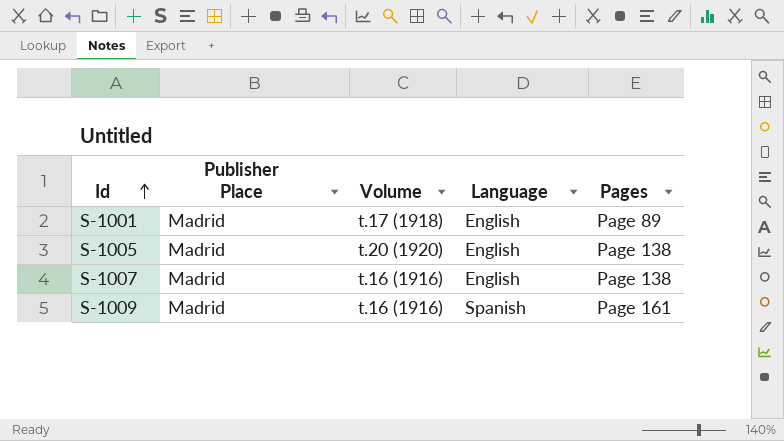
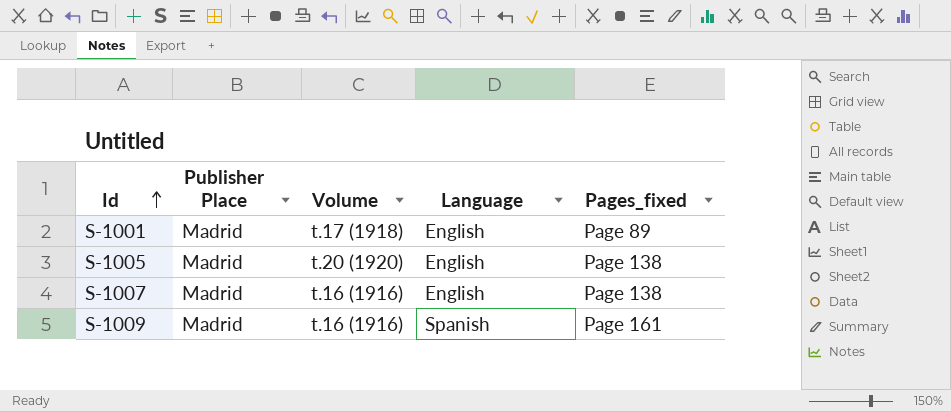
column name: Pages -> Pages_fixed

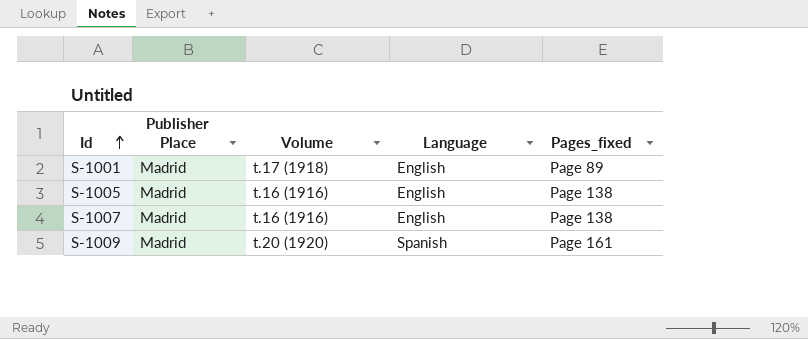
S-1005 | Volume: t.20 (1920) -> t.16 (1916)
S-1009 | Volume: t.16 (1916) -> t.20 (1920)

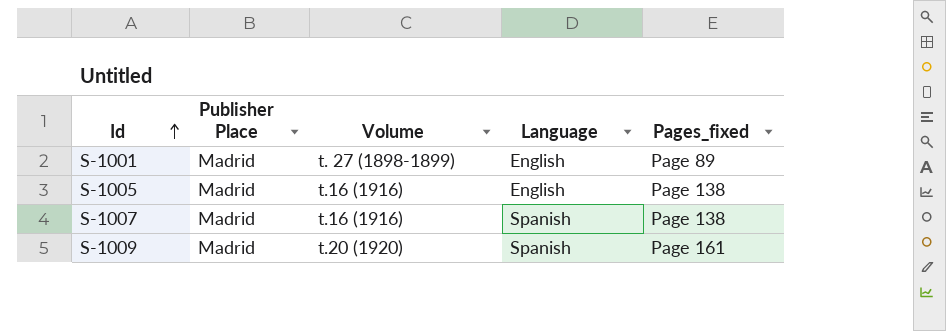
S-1001 | Volume: t.17 (1918) -> t. 27 (1898-1899)
S-1007 | Language: English -> Spanish

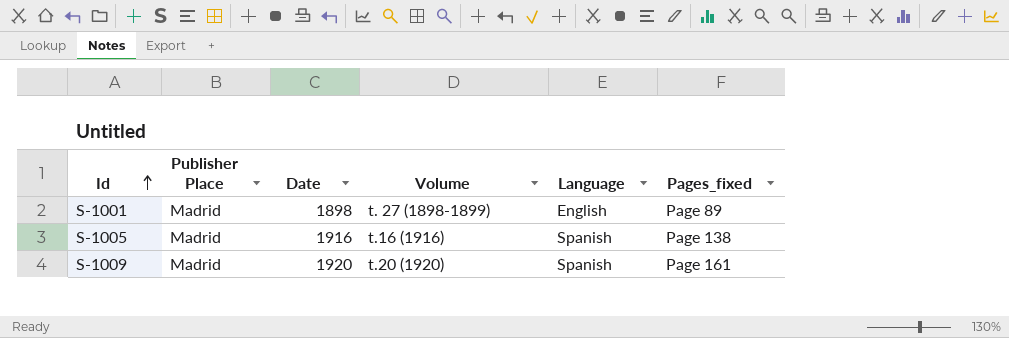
column Date | position: none -> 3
row S-1007: Madrid | t.16 (1916) | Spanish | Page 138 -> none
S-1005 | Language: English -> Spanish

